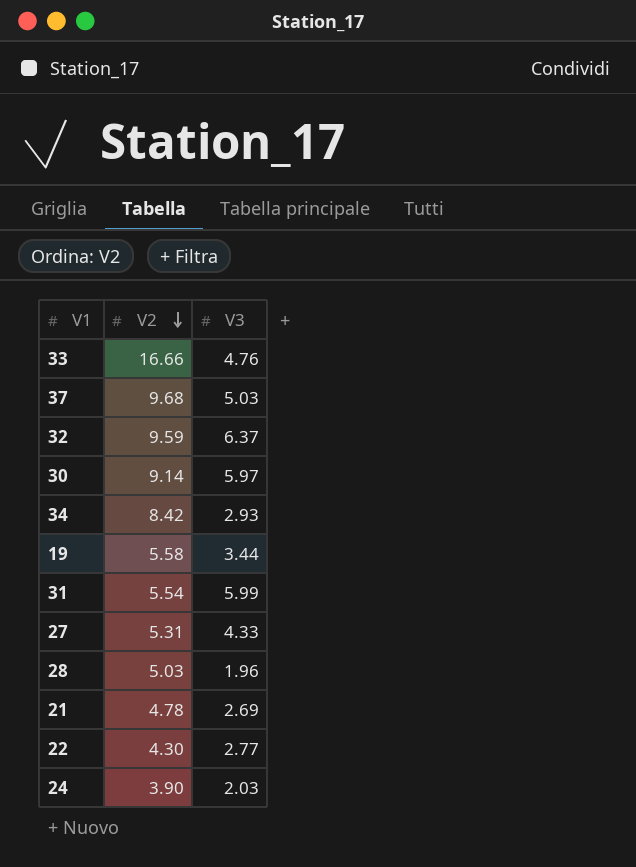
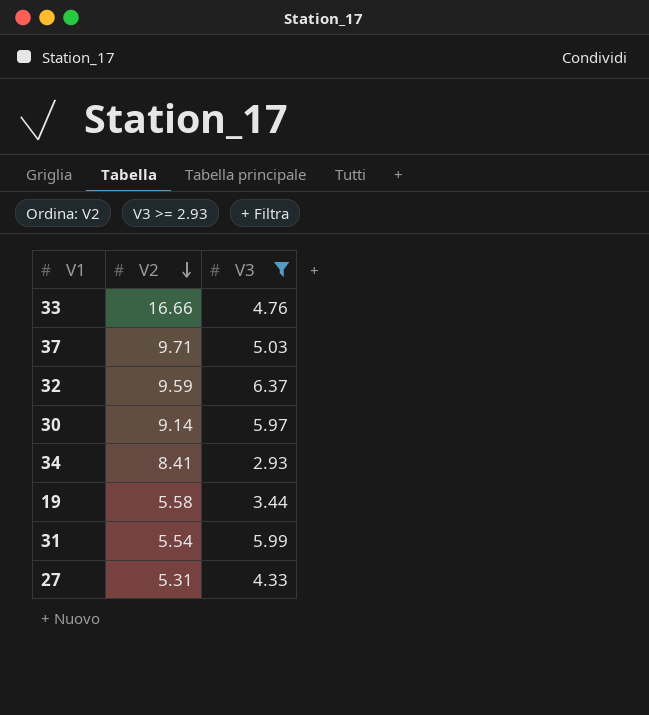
filter: none -> V3 >= 2.93
37 | V2: 9.68 -> 9.71
34 | V2: 8.42 -> 8.41

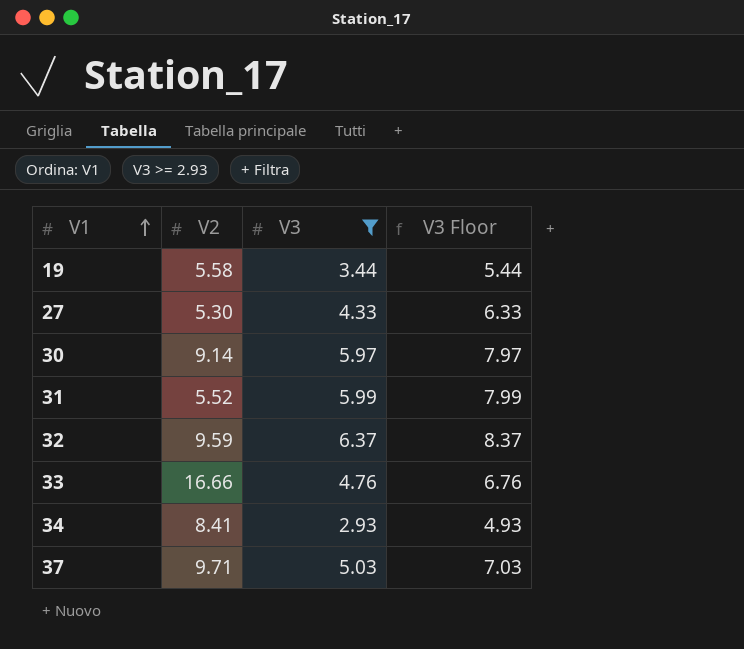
row order: V2 descending -> V1 ascending
column V3 Floor | formula: none -> [V3] + 2
27 | V2: 5.31 -> 5.30
31 | V2: 5.54 -> 5.52

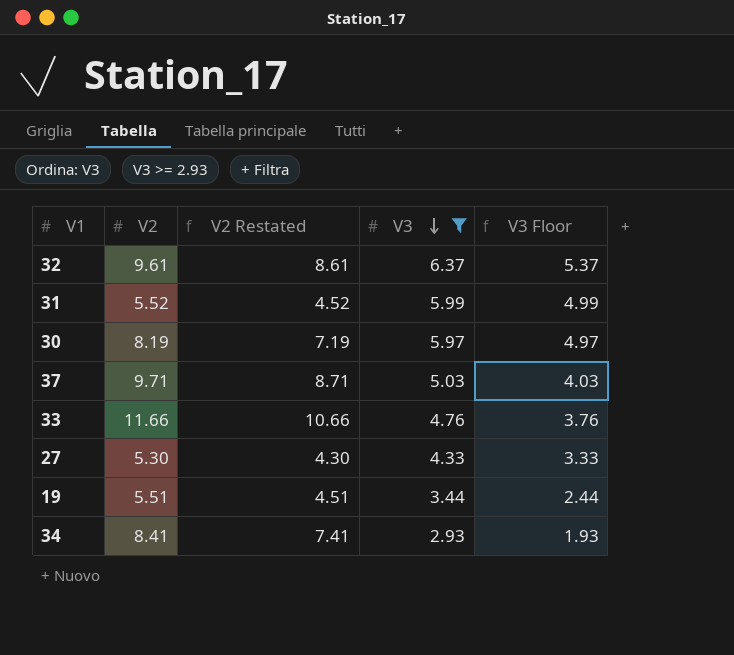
row order: V1 ascending -> V3 descending
column V2 Restated | formula: none -> [V2] - 1
column V3 Floor | formula: [V3] + 2 -> [V3] - 1
32 | V2: 9.59 -> 9.61
30 | V2: 9.14 -> 8.19
33 | V2: 16.66 -> 11.66
19 | V2: 5.58 -> 5.51

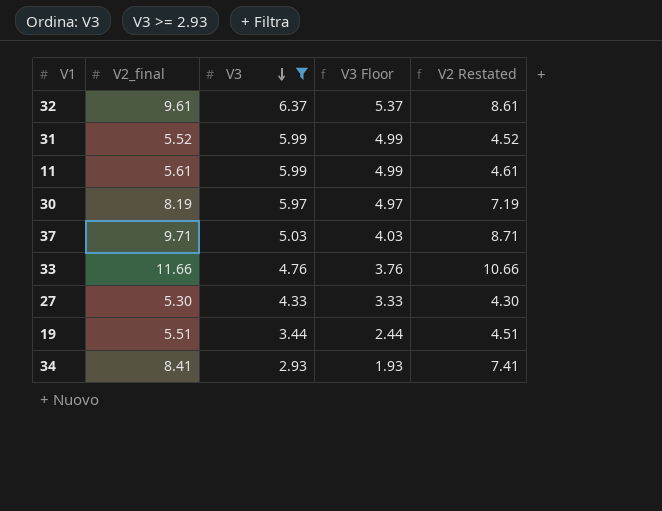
column name: V2 -> V2_final
column V2 Restated | position: 3 -> 5
row 11: none -> 5.61 | 5.99 | 4.99 | 4.61

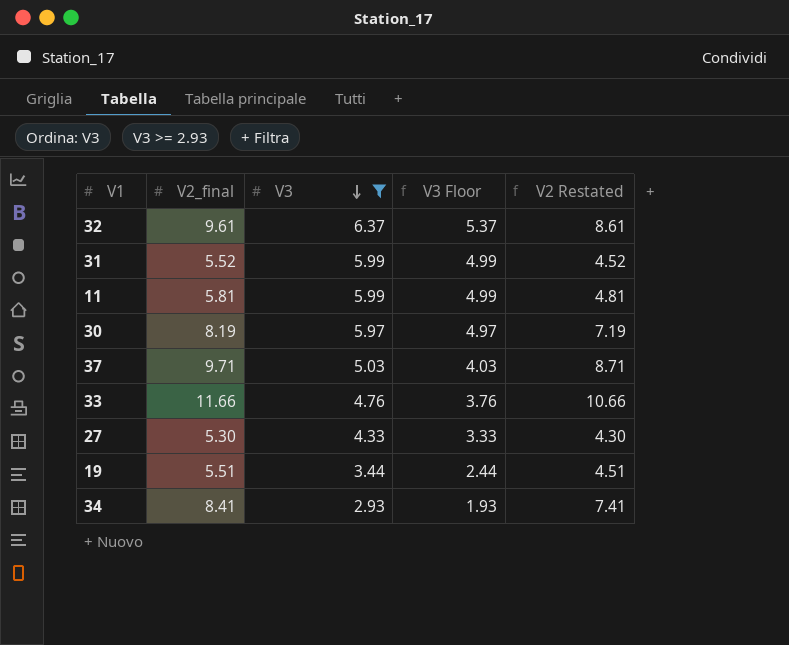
11 | V2_final: 5.61 -> 5.81
11 | V2 Restated: 4.61 -> 4.81

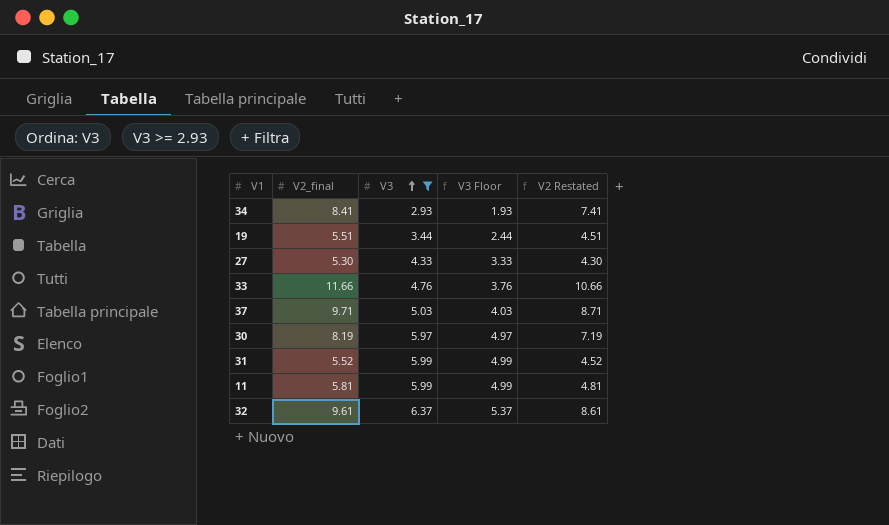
row order: V3 descending -> V3 ascending

